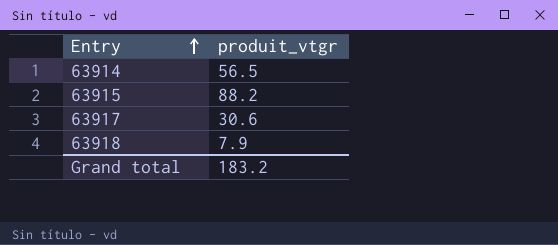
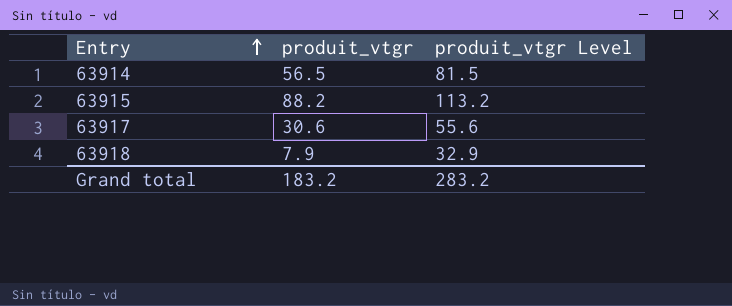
column produit_vtgr Level | formula: none -> [produit_vtgr] + 25

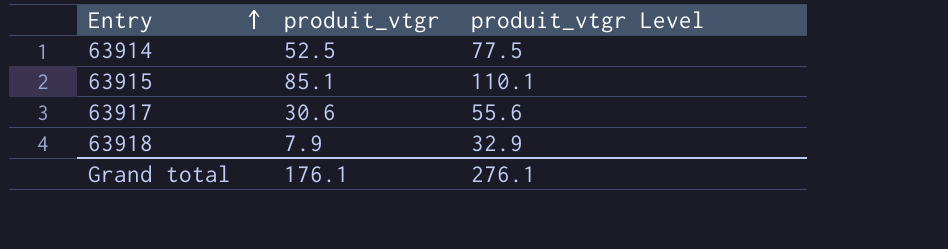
63914 | produit_vtgr: 56.5 -> 52.5
63914 | produit_vtgr Level: 81.5 -> 77.5
63915 | produit_vtgr: 88.2 -> 85.1
63915 | produit_vtgr Level: 113.2 -> 110.1
Grand total | produit_vtgr: 183.2 -> 176.1
Grand total | produit_vtgr Level: 283.2 -> 276.1

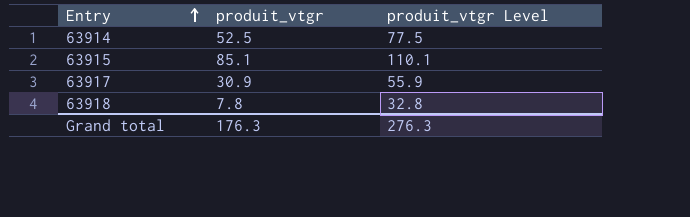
63917 | produit_vtgr: 30.6 -> 30.9
63917 | produit_vtgr Level: 55.6 -> 55.9
63918 | produit_vtgr: 7.9 -> 7.8
63918 | produit_vtgr Level: 32.9 -> 32.8
Grand total | produit_vtgr: 176.1 -> 176.3
Grand total | produit_vtgr Level: 276.1 -> 276.3

